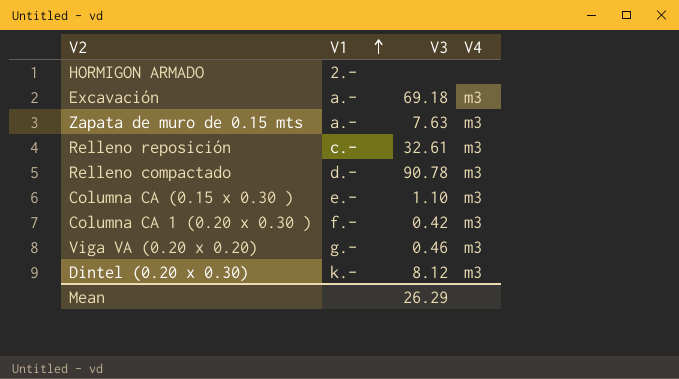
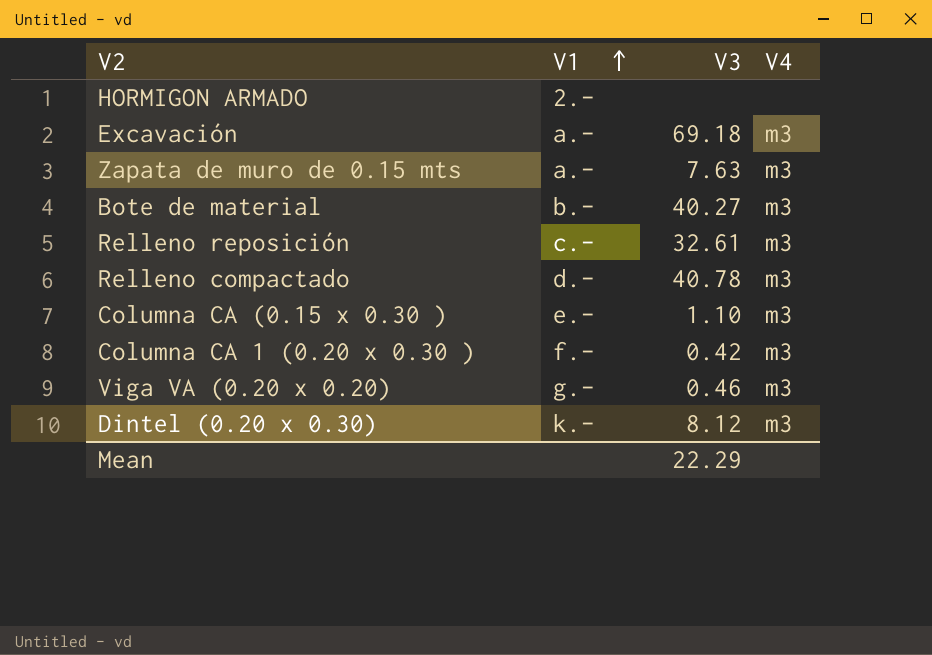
row Bote de material: none -> b.- | 40.27 | m3
Relleno compactado | V3: 90.78 -> 40.78
Mean | V3: 26.29 -> 22.29

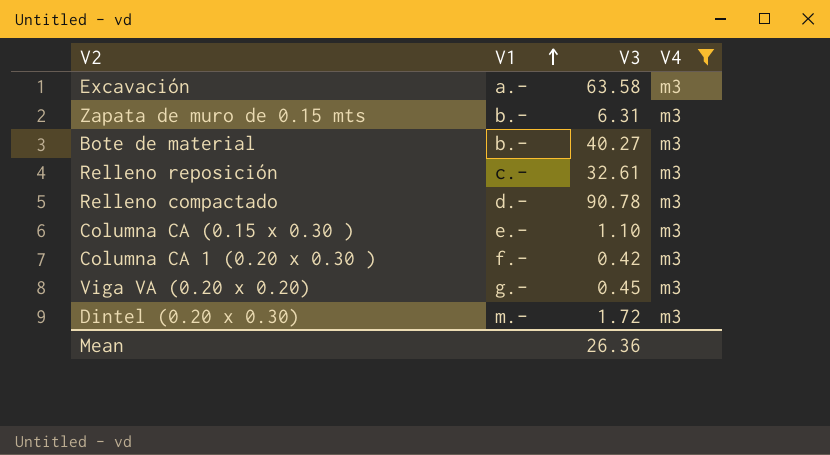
filter: none -> V4 = m3
Excavación | V3: 69.18 -> 63.58
Zapata de muro de 0.15 mts | V1: a.- -> b.-
Zapata de muro de 0.15 mts | V3: 7.63 -> 6.31
Relleno compactado | V3: 40.78 -> 90.78
Viga VA (0.20 x 0.20) | V3: 0.46 -> 0.45
Dintel (0.20 x 0.30) | V1: k.- -> m.-
Dintel (0.20 x 0.30) | V3: 8.12 -> 1.72
Mean | V3: 22.29 -> 26.36

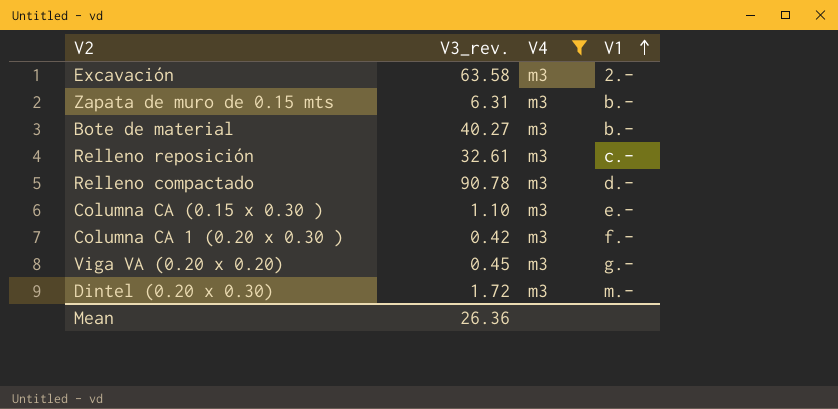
column name: V3 -> V3_rev.
column V1 | position: 2 -> 4
Excavación | V1: a.- -> 2.-

